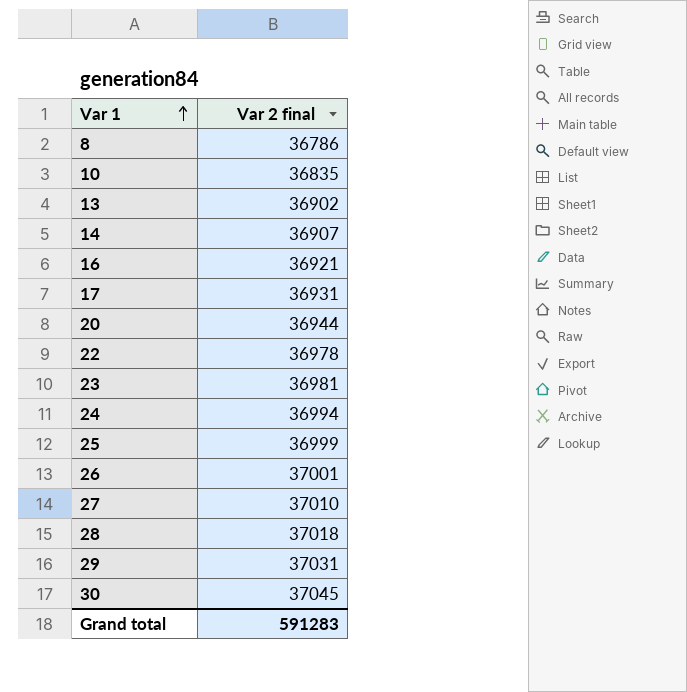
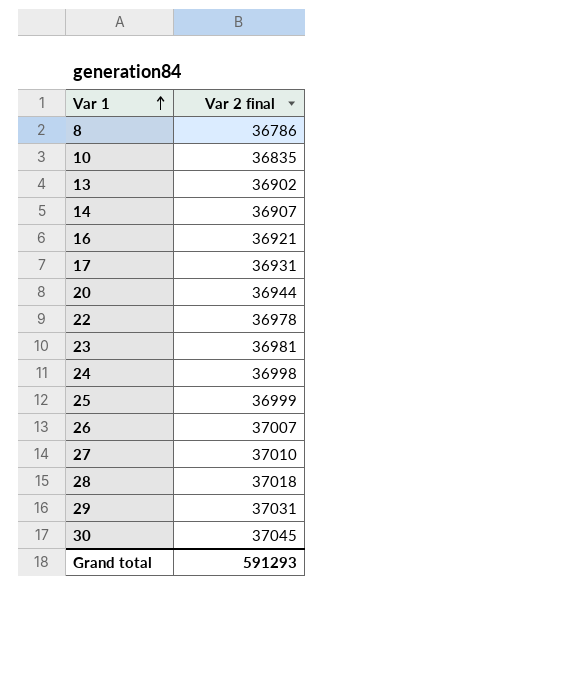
24 | Var 2 final: 36994 -> 36998
26 | Var 2 final: 37001 -> 37007
Grand total | Var 2 final: 591283 -> 591293

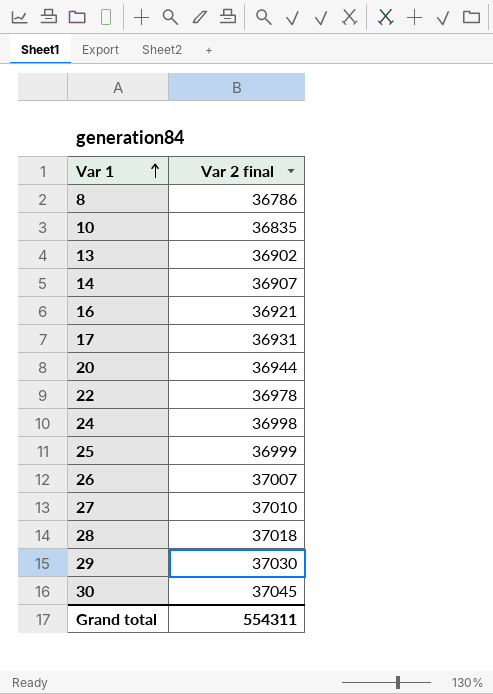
row 23: 36981 -> none
29 | Var 2 final: 37031 -> 37030
Grand total | Var 2 final: 591293 -> 554311

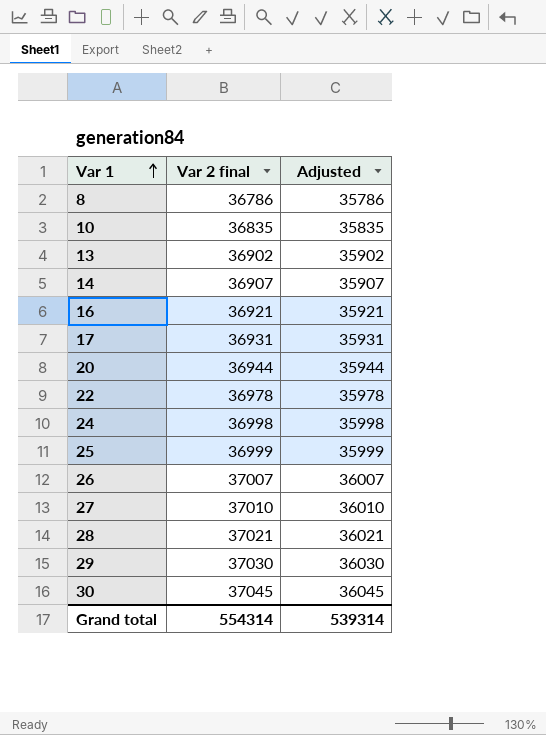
column Adjusted | formula: none -> [Var 2 final] - 1000
28 | Var 2 final: 37018 -> 37021
Grand total | Var 2 final: 554311 -> 554314

